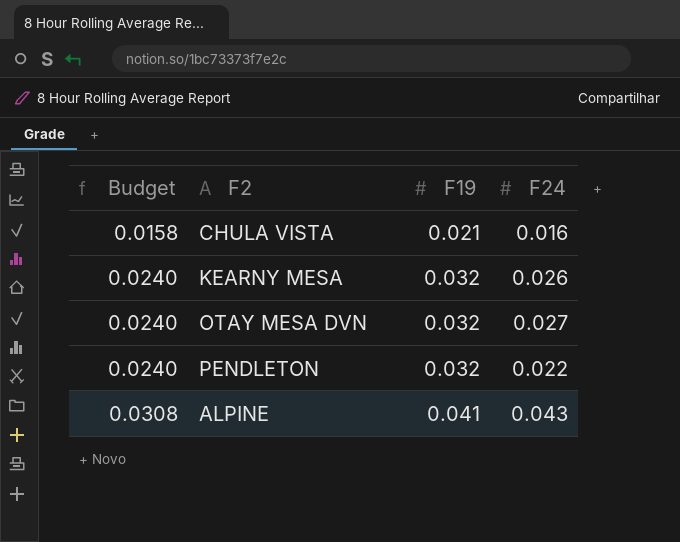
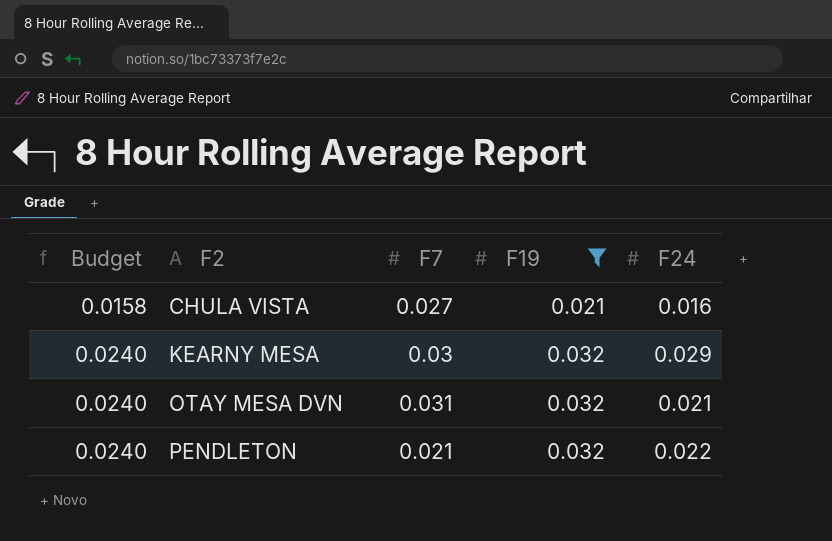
filter: none -> F19 != 0.041
column F7 | position: none -> 3
KEARNY MESA | F24: 0.026 -> 0.029
OTAY MESA DVN | F24: 0.027 -> 0.021

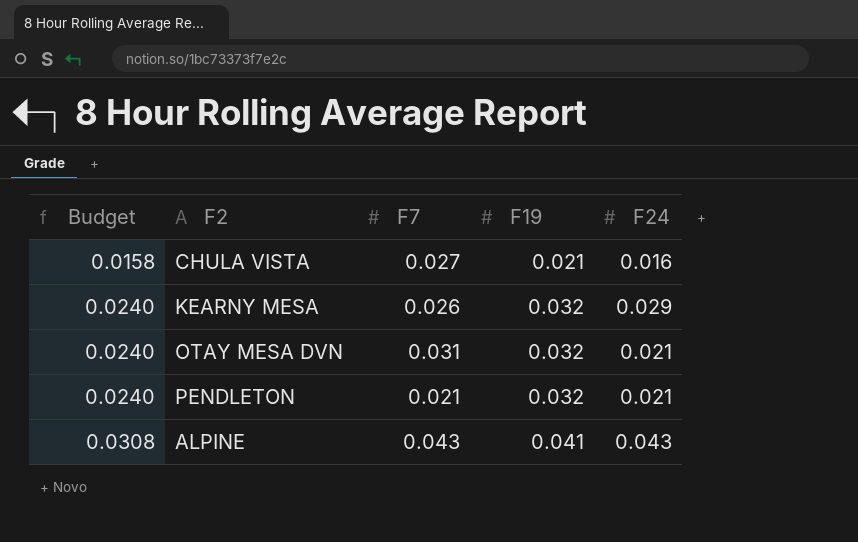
filter: F19 != 0.041 -> none
KEARNY MESA | F7: 0.03 -> 0.026
PENDLETON | F24: 0.022 -> 0.021

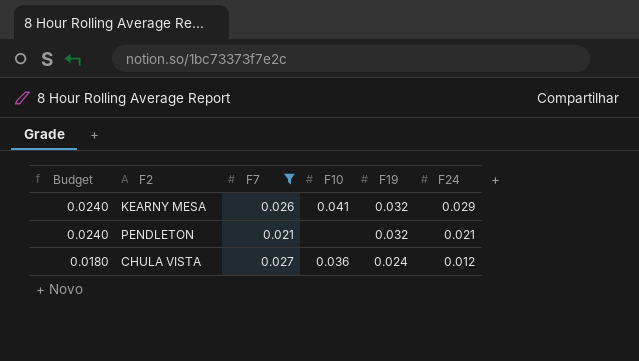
filter: none -> F7 <= 0.027
row order: Budget ascending -> Budget descending
column F10 | position: none -> 4
CHULA VISTA | Budget: 0.0158 -> 0.0180
CHULA VISTA | F19: 0.021 -> 0.024
CHULA VISTA | F24: 0.016 -> 0.012

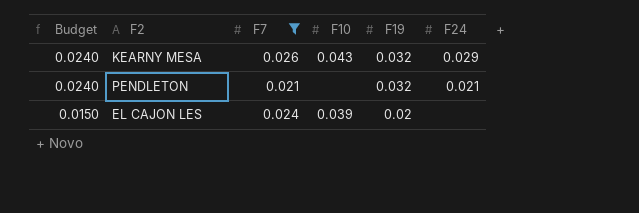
row CHULA VISTA: 0.0180 | 0.027 | 0.036 | 0.024 | 0.012 -> none
KEARNY MESA | F10: 0.041 -> 0.043
row EL CAJON LES: none -> 0.0150 | 0.024 | 0.039 | 0.02 | none

